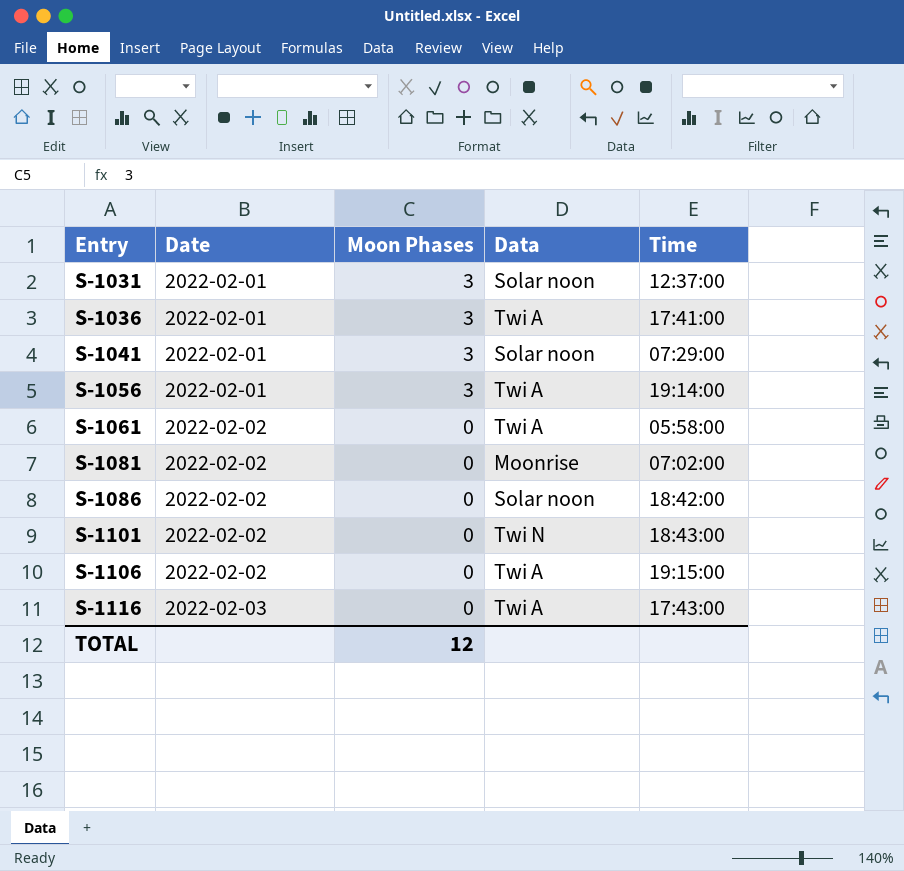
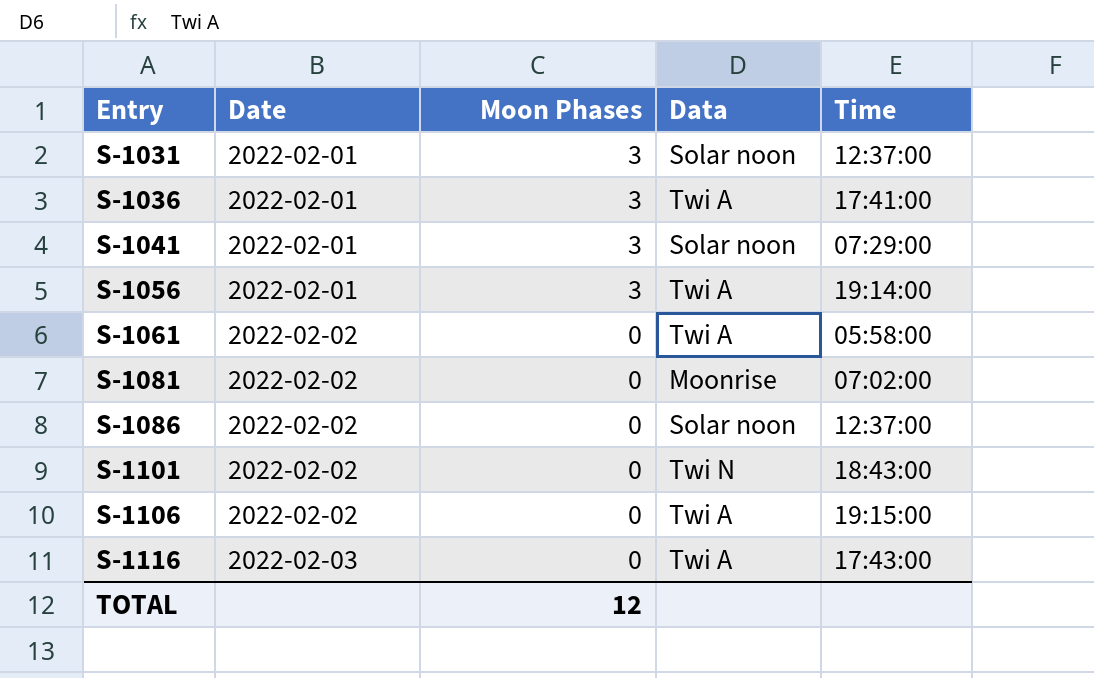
S-1086 | Time: 18:42:00 -> 12:37:00

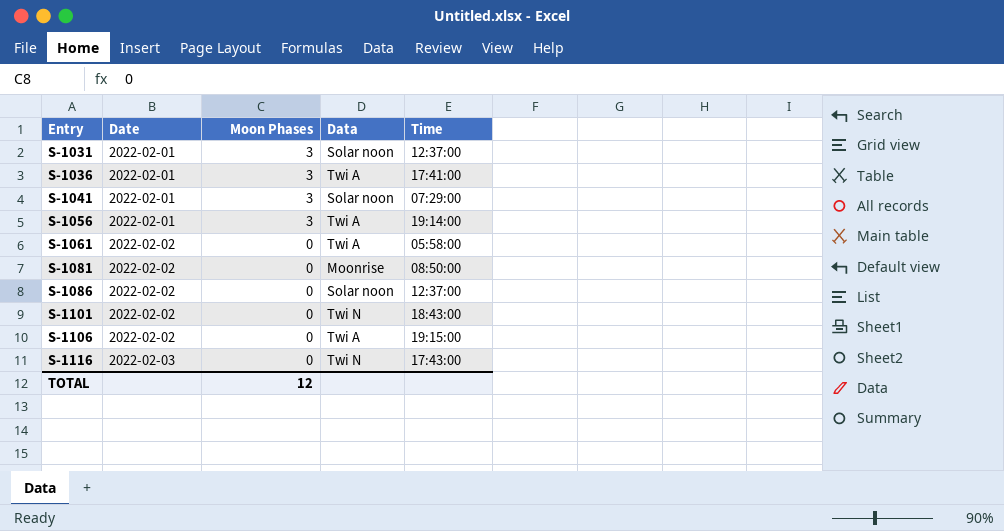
S-1081 | Time: 07:02:00 -> 08:50:00
S-1116 | Data: Twi A -> Twi N

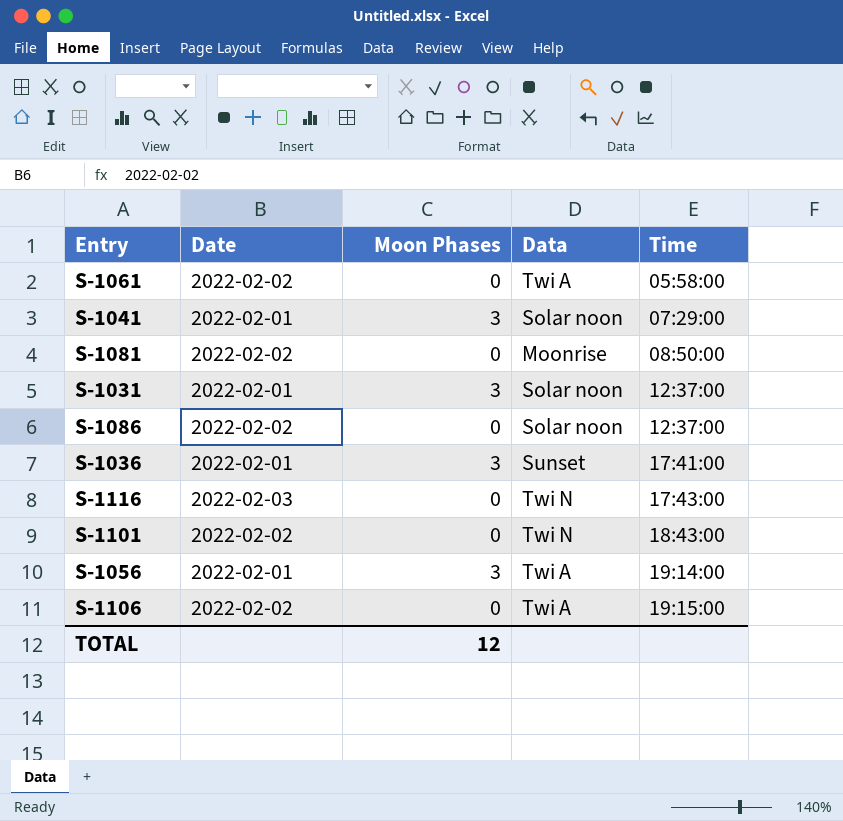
row order: Entry ascending -> Time ascending
S-1036 | Data: Twi A -> Sunset

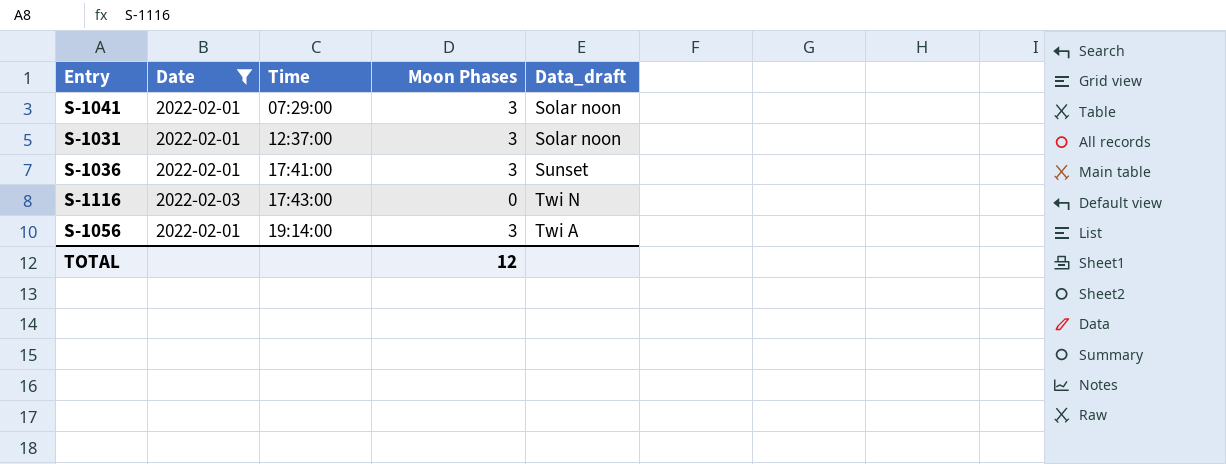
filter: none -> Date != 2022-02-02
column Time | position: 5 -> 3
column name: Data -> Data_draft

